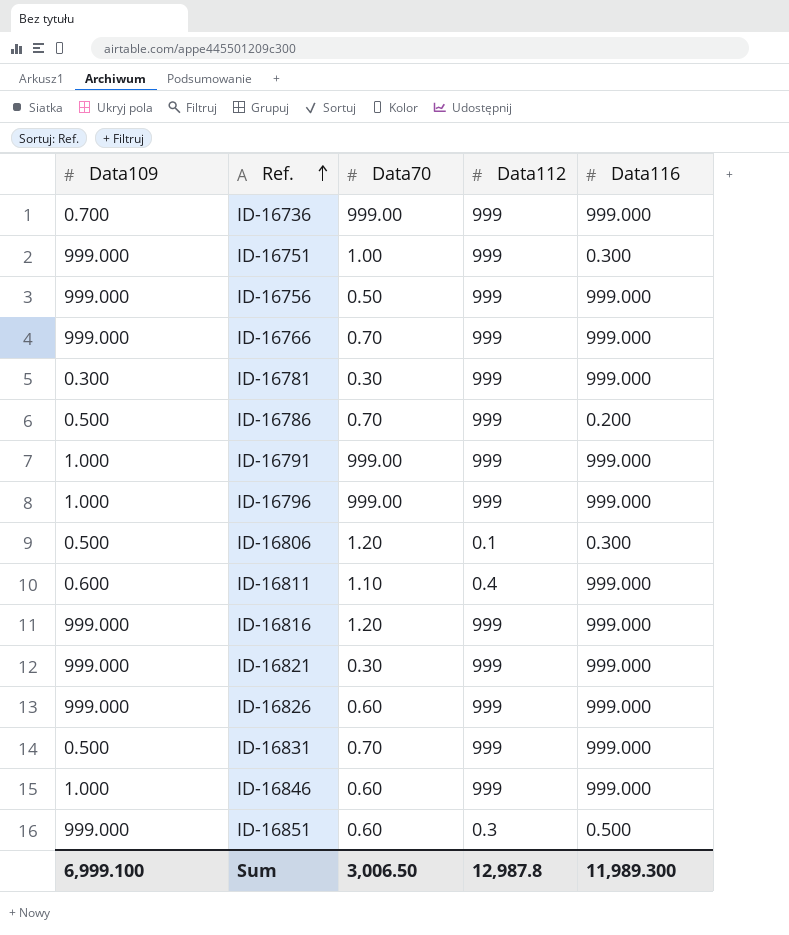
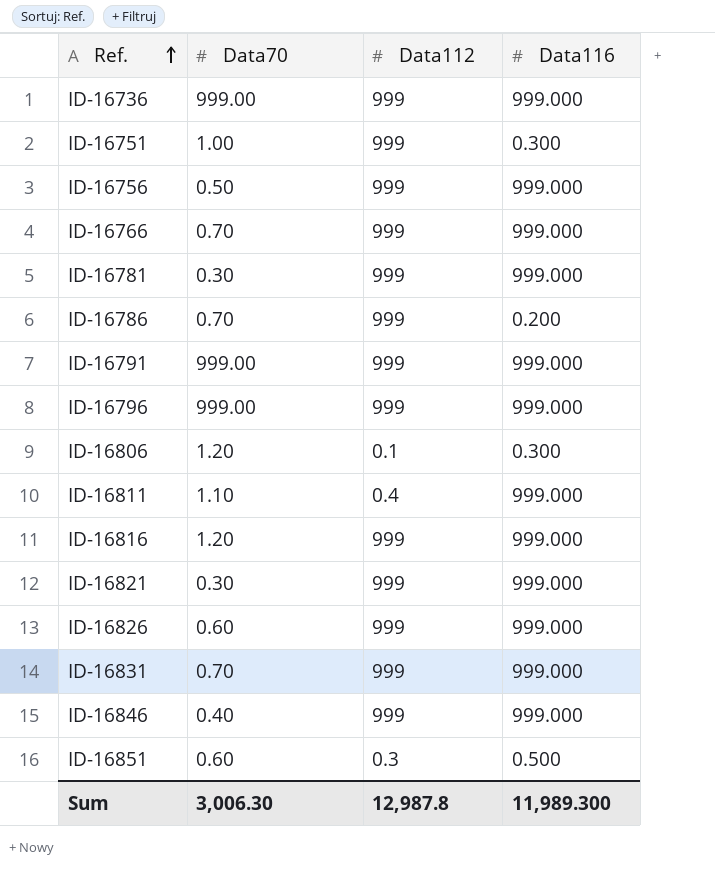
column Data109 | position: 1 -> none
ID-16846 | Data70: 0.60 -> 0.40
Sum | Data70: 3,006.50 -> 3,006.30

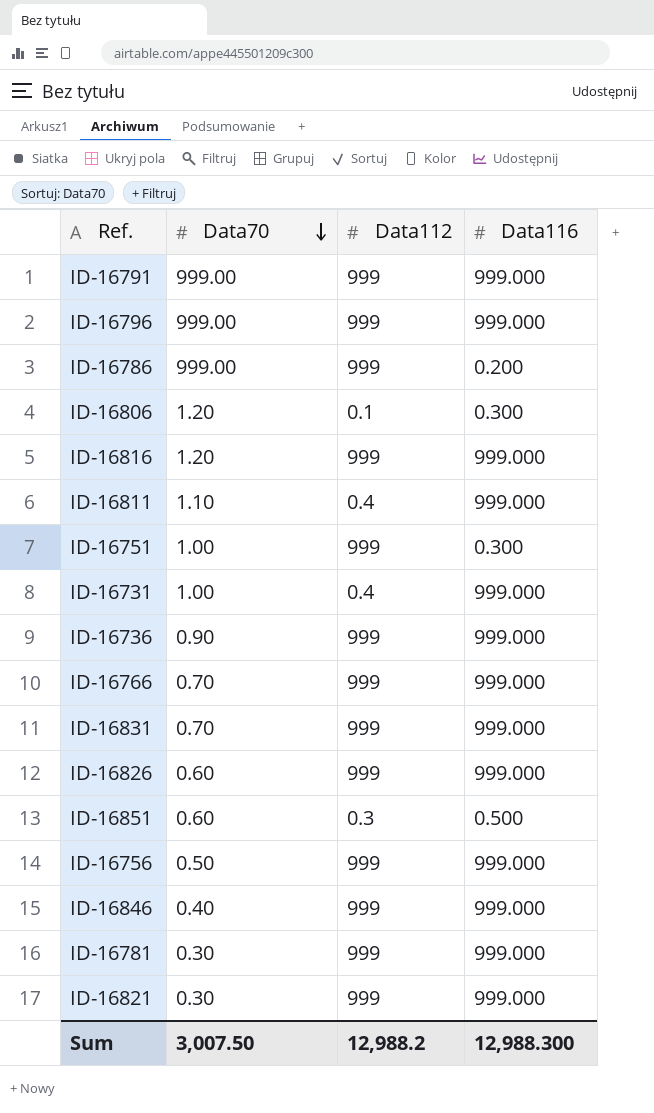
row order: Ref. ascending -> Data70 descending
ID-16786 | Data70: 0.70 -> 999.00
row ID-16731: none -> 1.00 | 0.4 | 999.000
ID-16736 | Data70: 999.00 -> 0.90
Sum | Data70: 3,006.30 -> 3,007.50
Sum | Data112: 12,987.8 -> 12,988.2
Sum | Data116: 11,989.300 -> 12,988.300

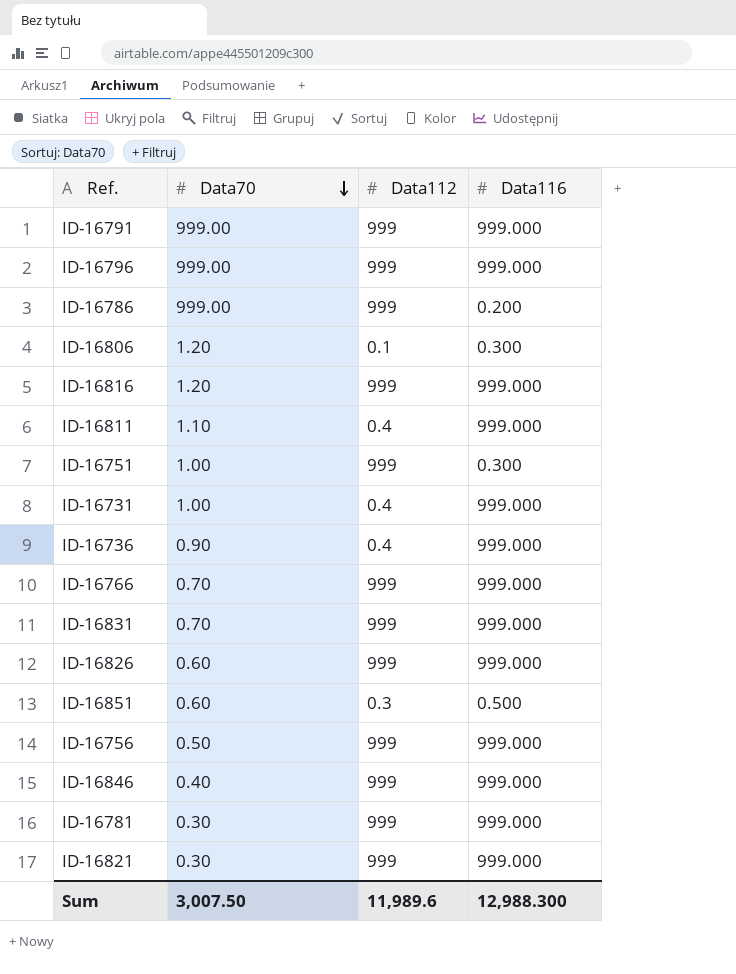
ID-16736 | Data112: 999 -> 0.4
Sum | Data112: 12,988.2 -> 11,989.6

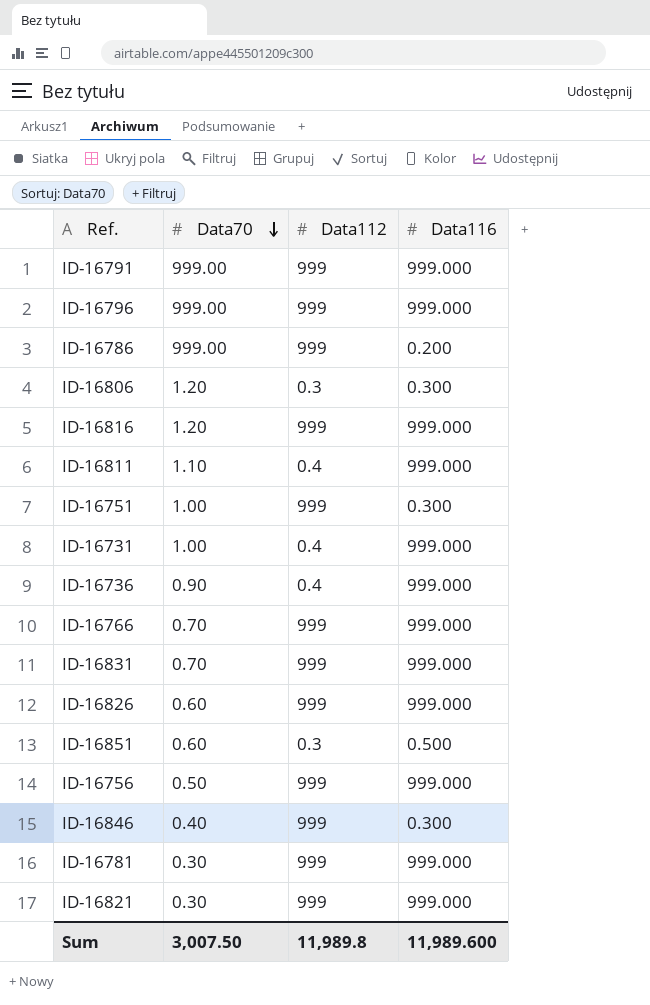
ID-16806 | Data112: 0.1 -> 0.3
ID-16846 | Data116: 999.000 -> 0.300
Sum | Data112: 11,989.6 -> 11,989.8
Sum | Data116: 12,988.300 -> 11,989.600

